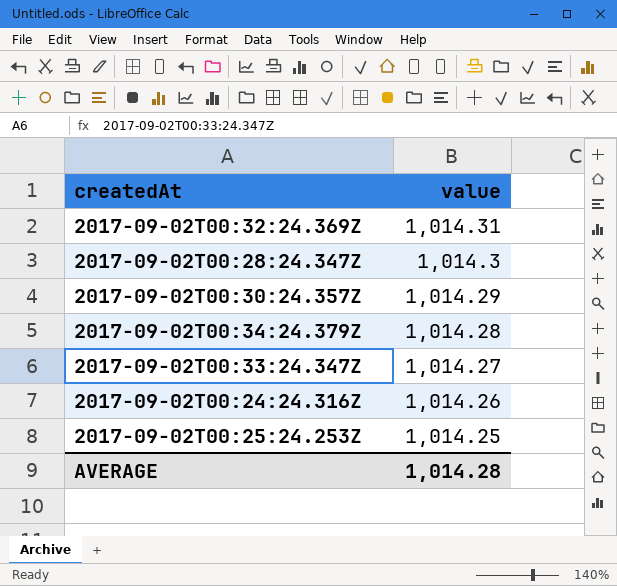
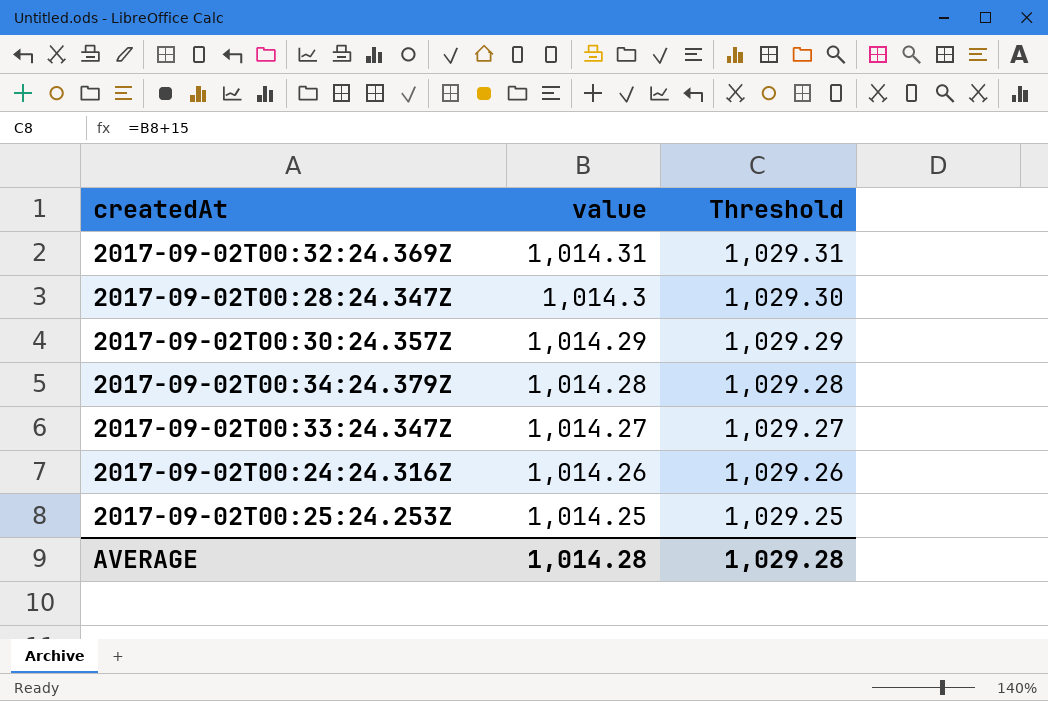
column Threshold | formula: none -> [value] + 15

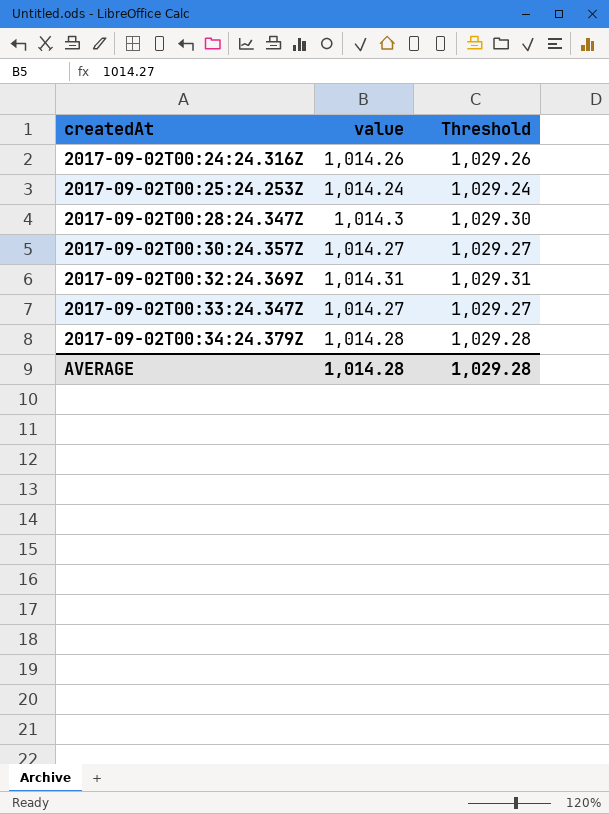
row order: value descending -> createdAt ascending
2017-09-02T00:25:24.253Z | value: 1,014.25 -> 1,014.24
2017-09-02T00:25:24.253Z | Threshold: 1,029.25 -> 1,029.24
2017-09-02T00:30:24.357Z | value: 1,014.29 -> 1,014.27
2017-09-02T00:30:24.357Z | Threshold: 1,029.29 -> 1,029.27

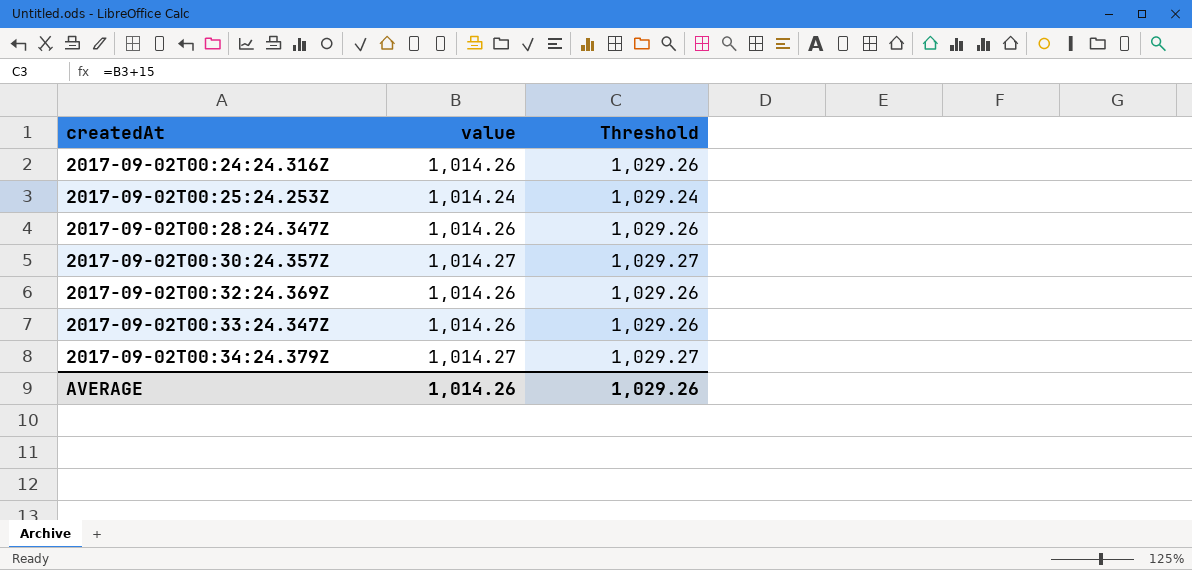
2017-09-02T00:28:24.347Z | value: 1,014.3 -> 1,014.26
2017-09-02T00:28:24.347Z | Threshold: 1,029.30 -> 1,029.26
2017-09-02T00:32:24.369Z | value: 1,014.31 -> 1,014.26
2017-09-02T00:32:24.369Z | Threshold: 1,029.31 -> 1,029.26
2017-09-02T00:33:24.347Z | value: 1,014.27 -> 1,014.26
2017-09-02T00:33:24.347Z | Threshold: 1,029.27 -> 1,029.26
2017-09-02T00:34:24.379Z | value: 1,014.28 -> 1,014.27
2017-09-02T00:34:24.379Z | Threshold: 1,029.28 -> 1,029.27
AVERAGE | value: 1,014.28 -> 1,014.26
AVERAGE | Threshold: 1,029.28 -> 1,029.26

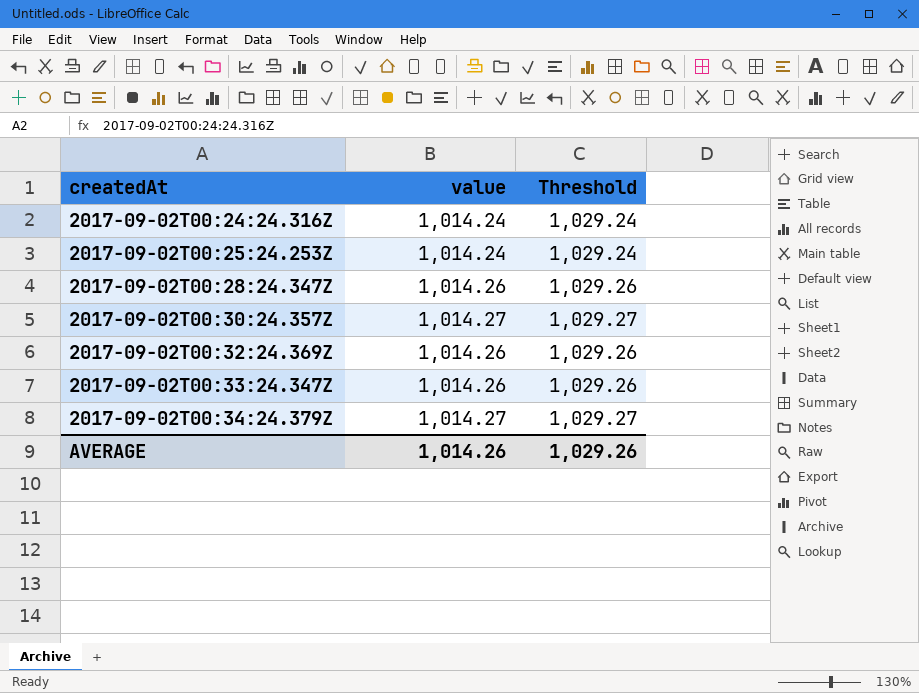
2017-09-02T00:24:24.316Z | value: 1,014.26 -> 1,014.24
2017-09-02T00:24:24.316Z | Threshold: 1,029.26 -> 1,029.24

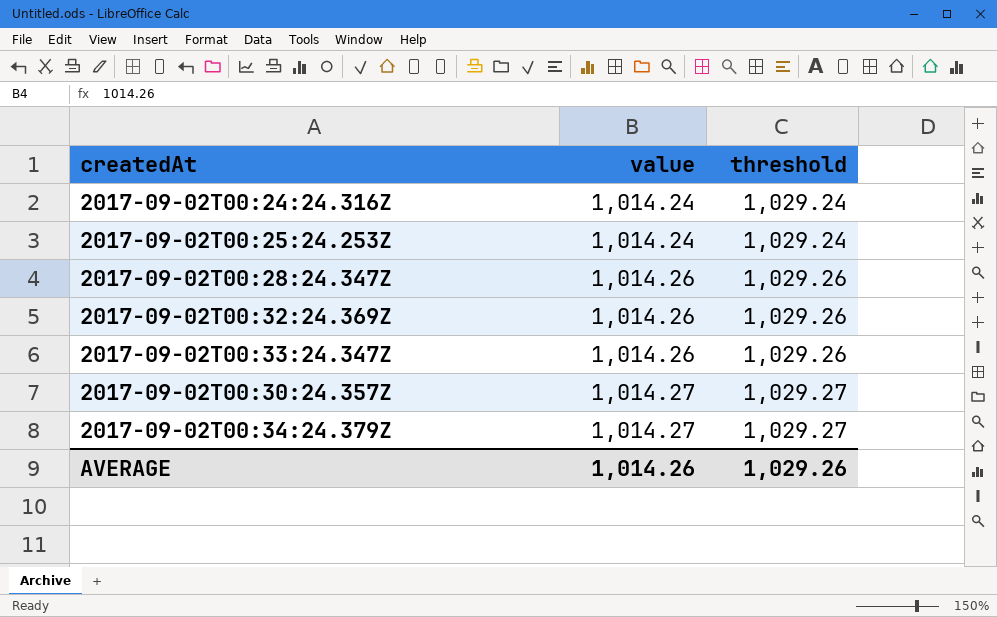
row order: createdAt ascending -> value ascending
column name: Threshold -> threshold

